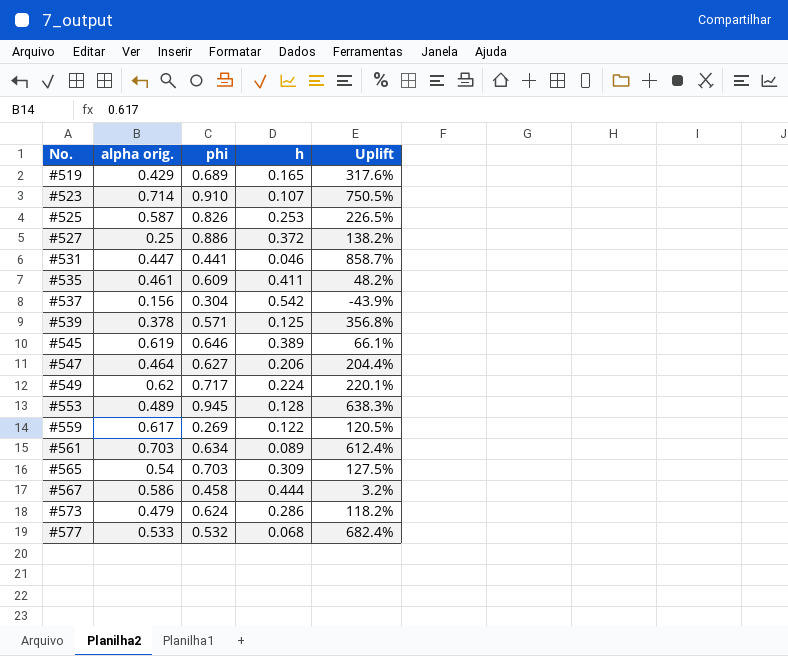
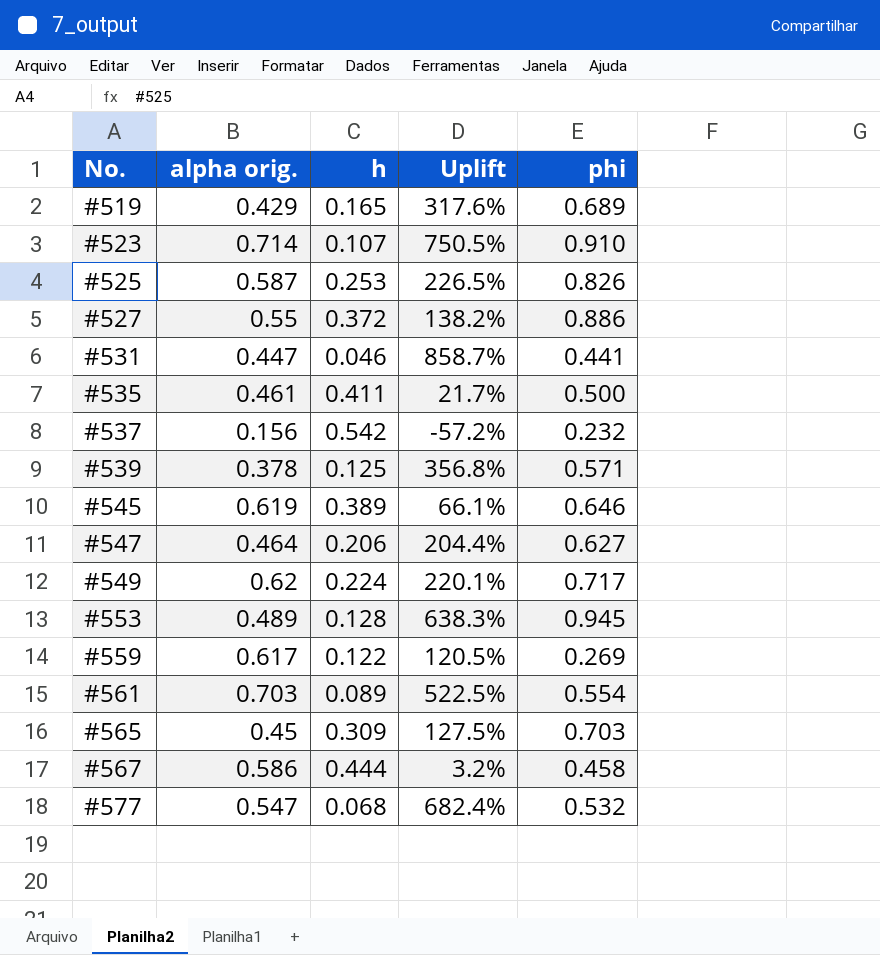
column phi | position: 3 -> 5
row #573: 0.479 | 0.624 | 0.286 | 118.2% -> none
#527 | alpha orig.: 0.25 -> 0.55
#535 | Uplift: 48.2% -> 21.7%
#535 | phi: 0.609 -> 0.500
#537 | Uplift: -43.9% -> -57.2%
#537 | phi: 0.304 -> 0.232
#561 | Uplift: 612.4% -> 522.5%
#561 | phi: 0.634 -> 0.554
#565 | alpha orig.: 0.54 -> 0.45
#577 | alpha orig.: 0.533 -> 0.547

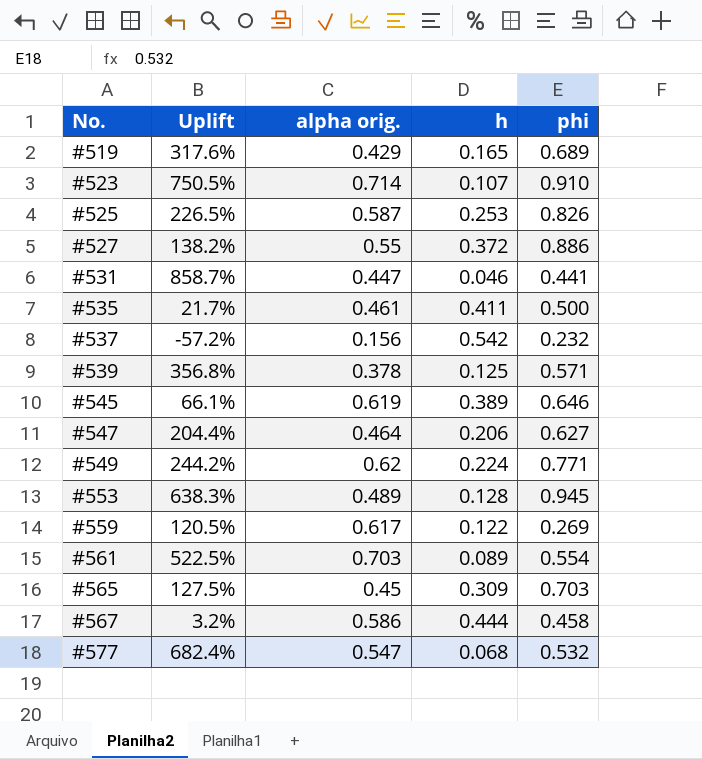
column Uplift | position: 4 -> 2
#549 | Uplift: 220.1% -> 244.2%
#549 | phi: 0.717 -> 0.771

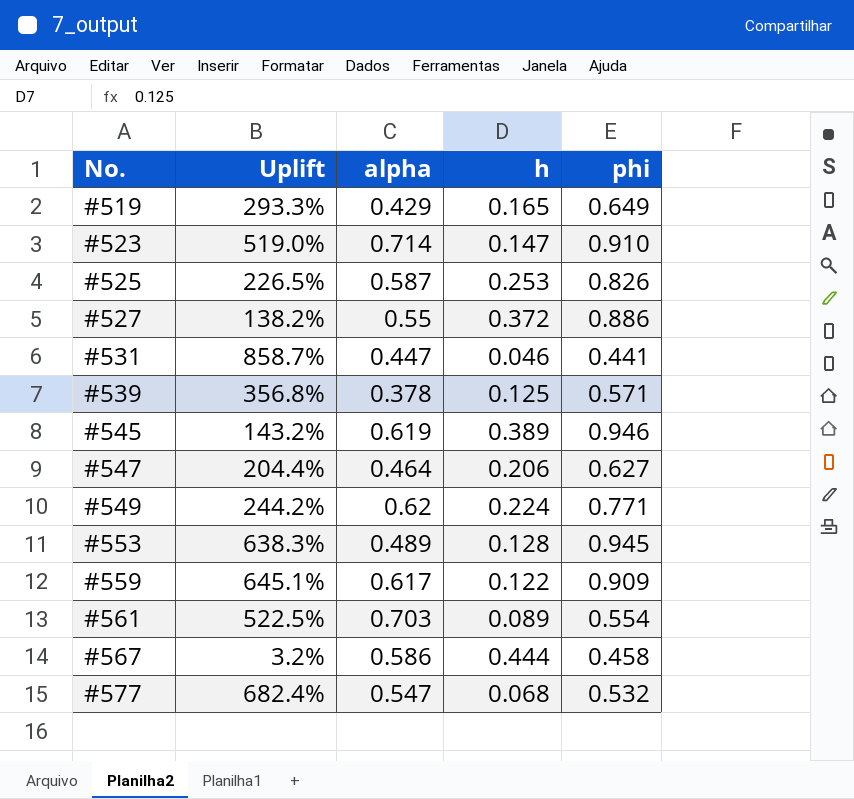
column name: alpha orig. -> alpha
row #535: 21.7% | 0.461 | 0.411 | 0.500 -> none
row #537: -57.2% | 0.156 | 0.542 | 0.232 -> none
row #565: 127.5% | 0.45 | 0.309 | 0.703 -> none
#519 | Uplift: 317.6% -> 293.3%
#519 | phi: 0.689 -> 0.649
#523 | Uplift: 750.5% -> 519.0%
#523 | h: 0.107 -> 0.147
#545 | Uplift: 66.1% -> 143.2%
#545 | phi: 0.646 -> 0.946
#559 | Uplift: 120.5% -> 645.1%
#559 | phi: 0.269 -> 0.909

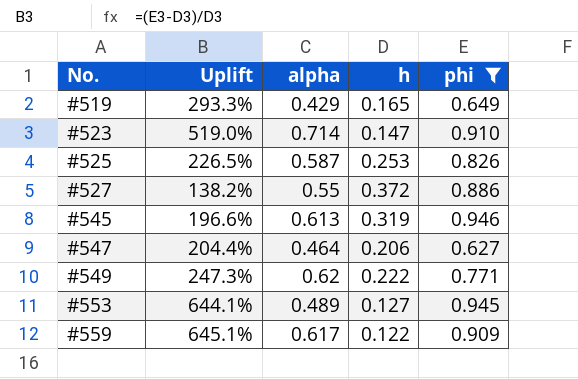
filter: none -> phi >= 0.627
#545 | Uplift: 143.2% -> 196.6%
#545 | alpha: 0.619 -> 0.613
#545 | h: 0.389 -> 0.319
#549 | Uplift: 244.2% -> 247.3%
#549 | h: 0.224 -> 0.222
#553 | Uplift: 638.3% -> 644.1%
#553 | h: 0.128 -> 0.127

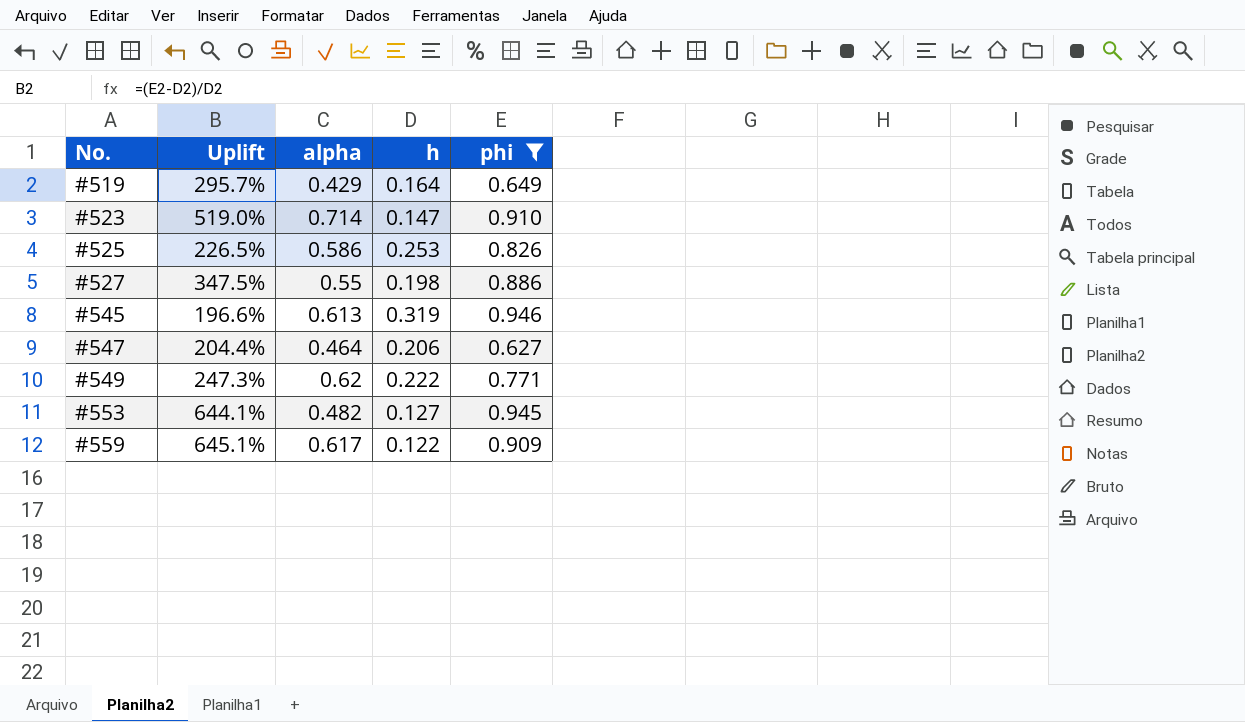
#519 | Uplift: 293.3% -> 295.7%
#519 | h: 0.165 -> 0.164
#525 | alpha: 0.587 -> 0.586
#527 | Uplift: 138.2% -> 347.5%
#527 | h: 0.372 -> 0.198
#553 | alpha: 0.489 -> 0.482

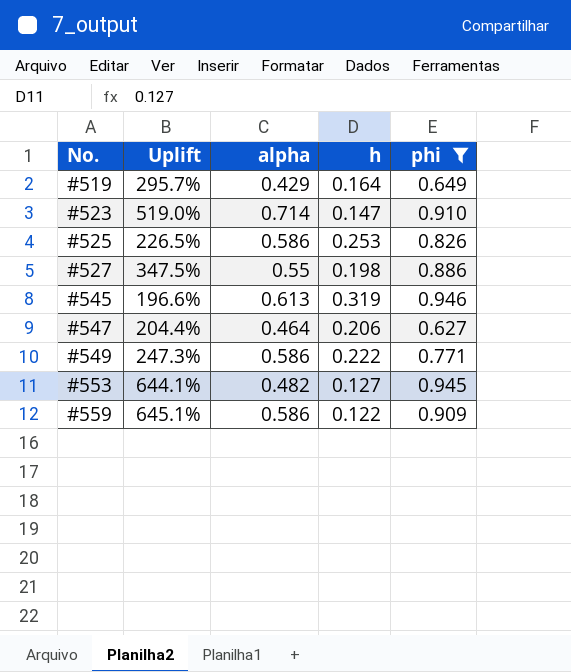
#549 | alpha: 0.62 -> 0.586
#559 | alpha: 0.617 -> 0.586

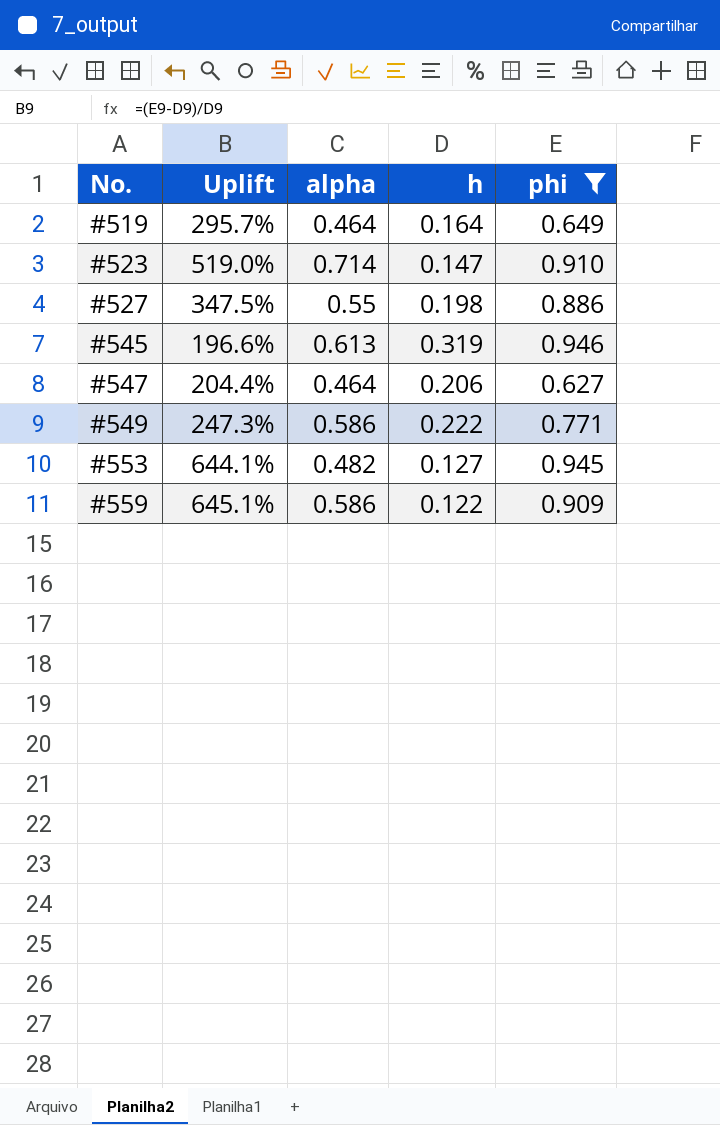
row #525: 226.5% | 0.586 | 0.253 | 0.826 -> none
#519 | alpha: 0.429 -> 0.464

